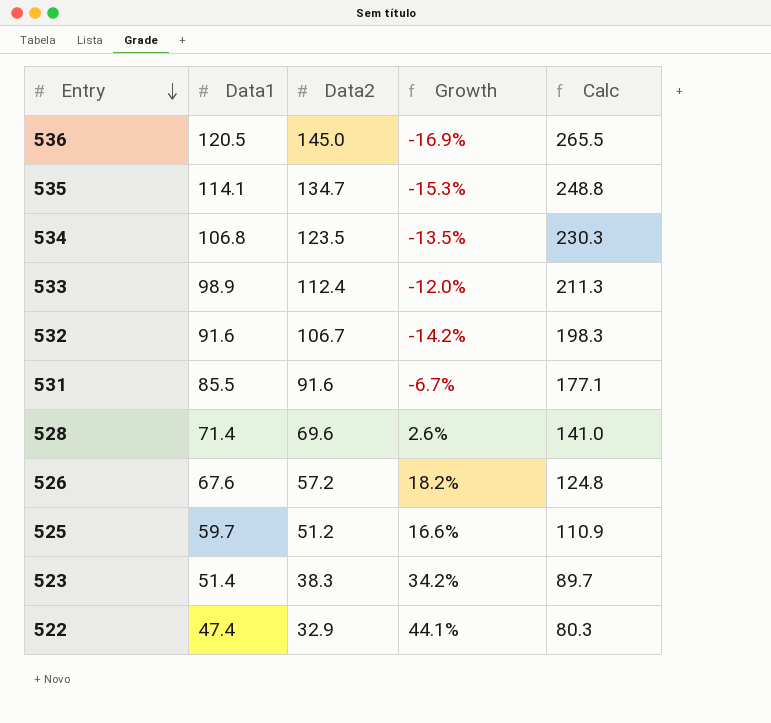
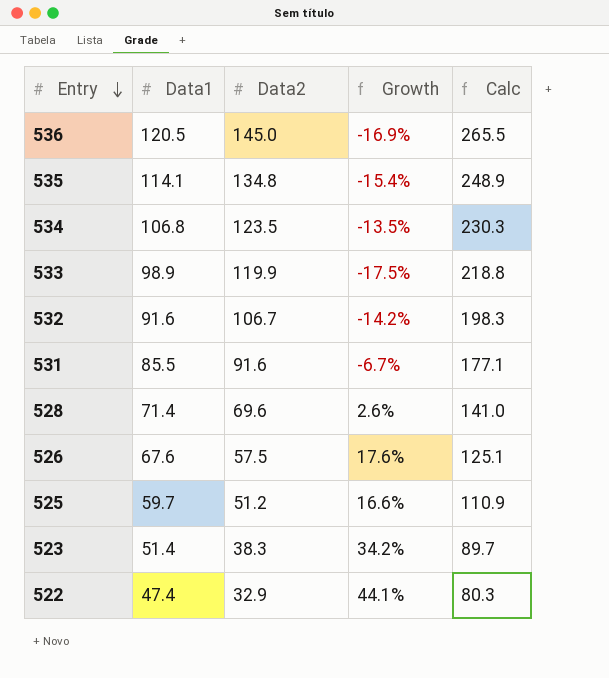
535 | Data2: 134.7 -> 134.8
535 | Growth: -15.3% -> -15.4%
535 | Calc: 248.8 -> 248.9
533 | Data2: 112.4 -> 119.9
533 | Growth: -12.0% -> -17.5%
533 | Calc: 211.3 -> 218.8
526 | Data2: 57.2 -> 57.5
526 | Growth: 18.2% -> 17.6%
526 | Calc: 124.8 -> 125.1

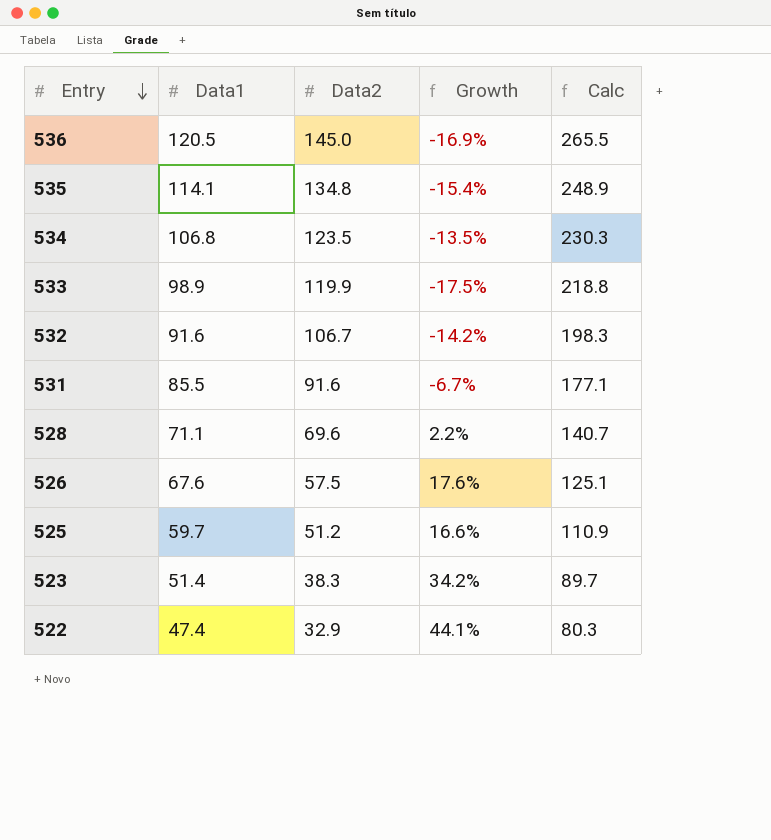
528 | Data1: 71.4 -> 71.1
528 | Growth: 2.6% -> 2.2%
528 | Calc: 141.0 -> 140.7

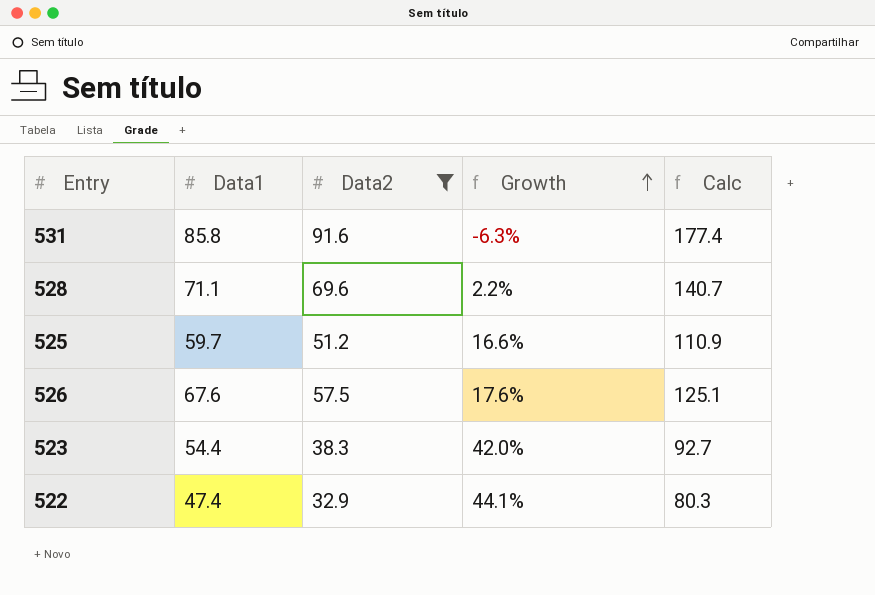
filter: none -> Data2 <= 91.6
row order: Entry descending -> Growth ascending
531 | Data1: 85.5 -> 85.8
531 | Growth: -6.7% -> -6.3%
531 | Calc: 177.1 -> 177.4
523 | Data1: 51.4 -> 54.4
523 | Growth: 34.2% -> 42.0%
523 | Calc: 89.7 -> 92.7

